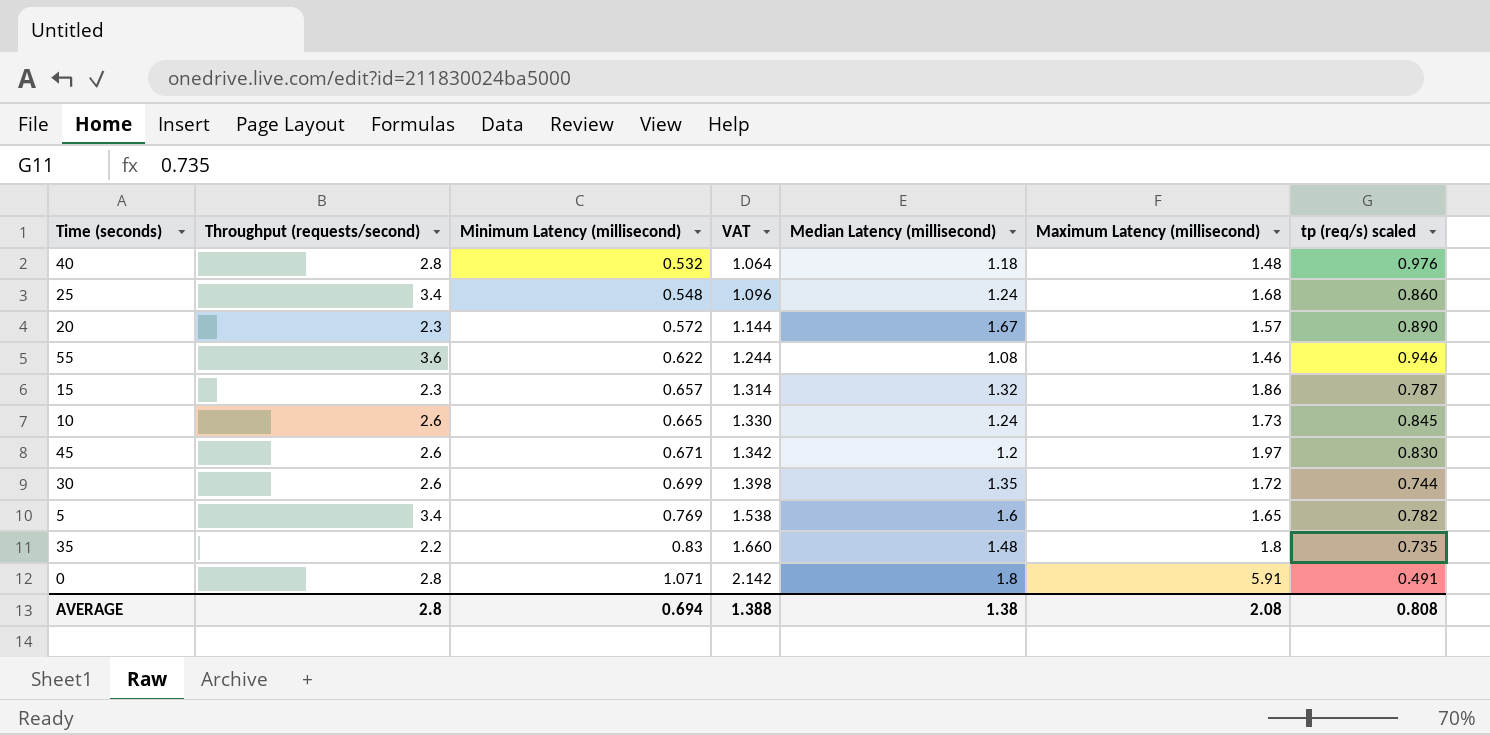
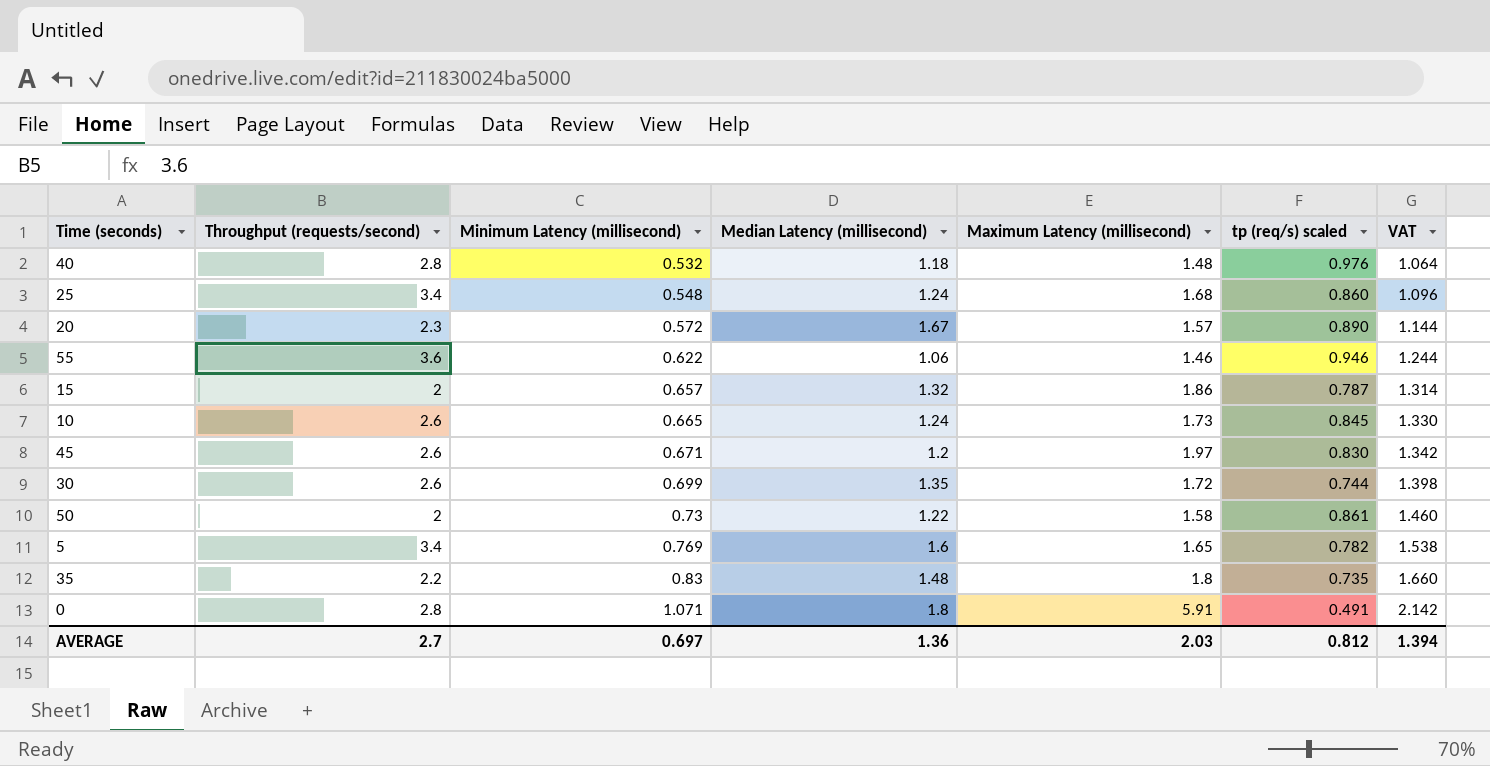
column VAT | position: 4 -> 7
55 | Median Latency (millisecond): 1.08 -> 1.06
15 | Throughput (requests/second): 2.3 -> 2
row 50: none -> 2 | 0.73 | 1.22 | 1.58 | 0.861 | 1.460
AVERAGE | Throughput (requests/second): 2.8 -> 2.7
AVERAGE | Minimum Latency (millisecond): 0.694 -> 0.697
AVERAGE | Median Latency (millisecond): 1.38 -> 1.36
AVERAGE | Maximum Latency (millisecond): 2.08 -> 2.03
AVERAGE | tp (req/s) scaled: 0.808 -> 0.812
AVERAGE | VAT: 1.388 -> 1.394

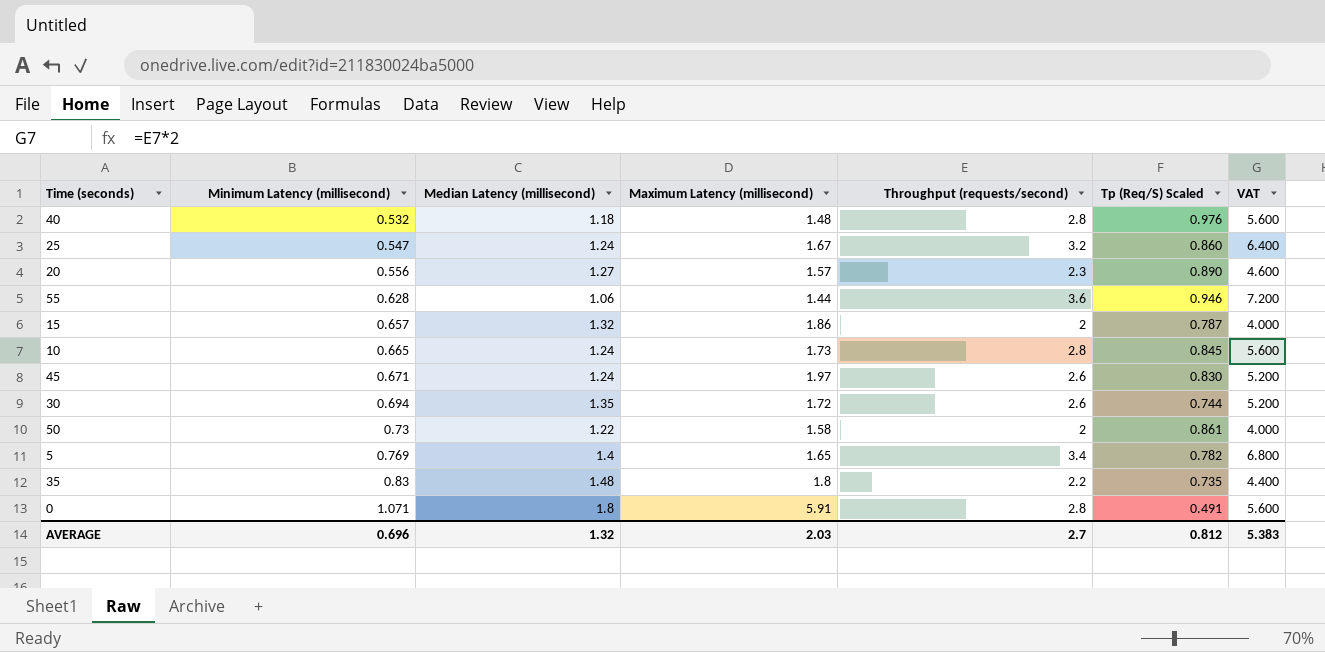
column Throughput (requests/second) | position: 2 -> 5
column name: tp (req/s) scaled -> Tp (Req/S) Scaled
column VAT | formula: [Minimum Latency (millisecond)] * 2 -> [Throughput (requests/second)] * 2
25 | Minimum Latency (millisecond): 0.548 -> 0.547
25 | Maximum Latency (millisecond): 1.68 -> 1.67
25 | Throughput (requests/second): 3.4 -> 3.2
20 | Minimum Latency (millisecond): 0.572 -> 0.556
20 | Median Latency (millisecond): 1.67 -> 1.27
55 | Minimum Latency (millisecond): 0.622 -> 0.628
55 | Maximum Latency (millisecond): 1.46 -> 1.44
10 | Throughput (requests/second): 2.6 -> 2.8
45 | Median Latency (millisecond): 1.2 -> 1.24
30 | Minimum Latency (millisecond): 0.699 -> 0.694
5 | Median Latency (millisecond): 1.6 -> 1.4
AVERAGE | Minimum Latency (millisecond): 0.697 -> 0.696
AVERAGE | Median Latency (millisecond): 1.36 -> 1.32
AVERAGE | VAT: 1.394 -> 5.383

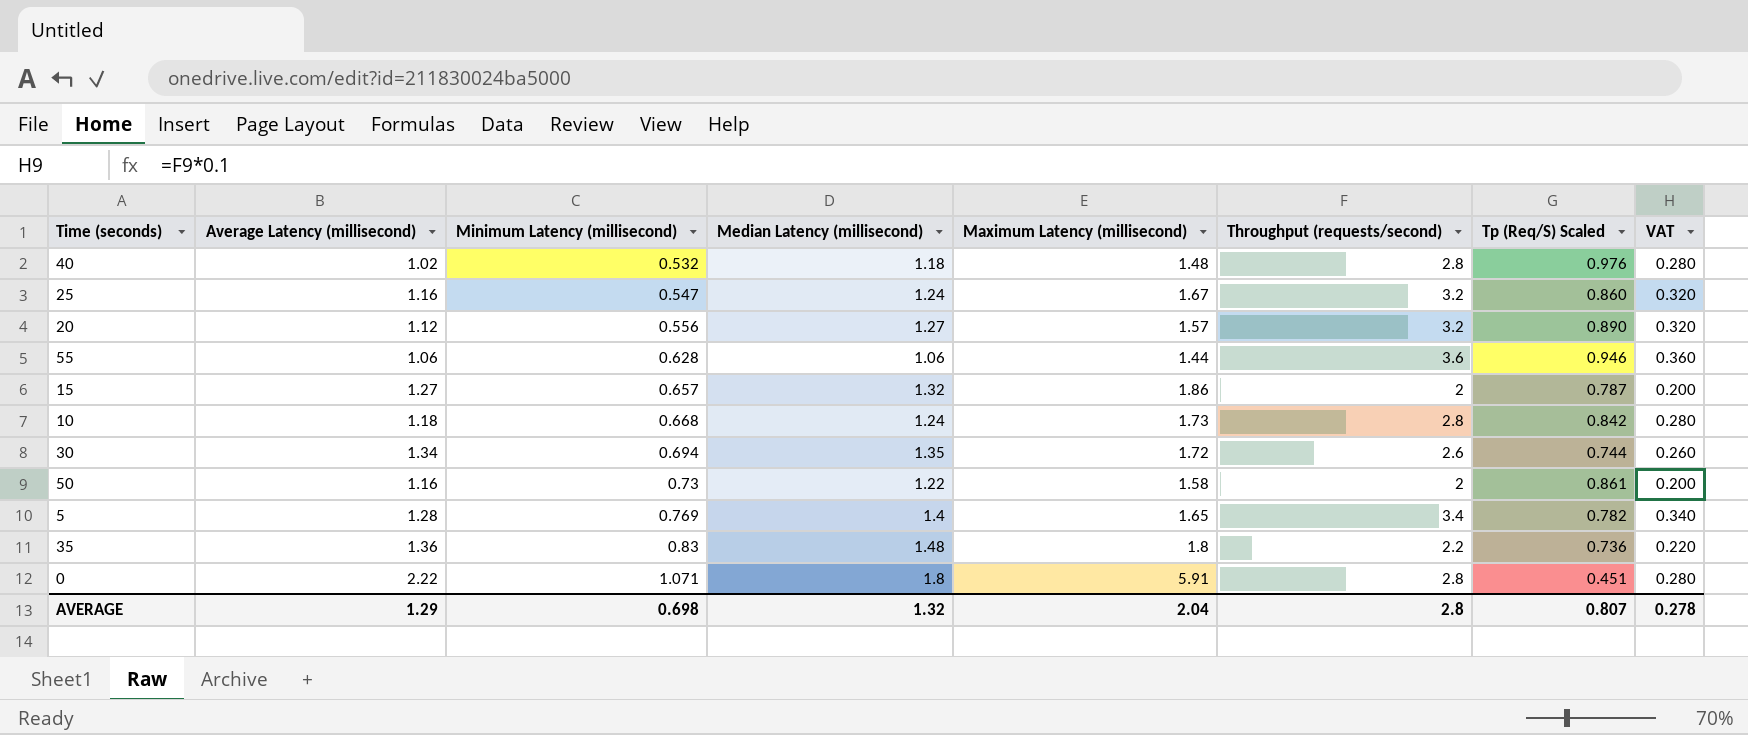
column Average Latency (millisecond) | position: none -> 2
column VAT | formula: [Throughput (requests/second)] * 2 -> [Throughput (requests/second)] * 0.1
row 45: 0.671 | 1.24 | 1.97 | 2.6 | 0.830 | 5.200 -> none
20 | Throughput (requests/second): 2.3 -> 3.2
10 | Minimum Latency (millisecond): 0.665 -> 0.668
10 | Tp (Req/S) Scaled: 0.845 -> 0.842
35 | Tp (Req/S) Scaled: 0.735 -> 0.736
0 | Tp (Req/S) Scaled: 0.491 -> 0.451
AVERAGE | Minimum Latency (millisecond): 0.696 -> 0.698
AVERAGE | Maximum Latency (millisecond): 2.03 -> 2.04
AVERAGE | Throughput (requests/second): 2.7 -> 2.8
AVERAGE | Tp (Req/S) Scaled: 0.812 -> 0.807
AVERAGE | VAT: 5.383 -> 0.278

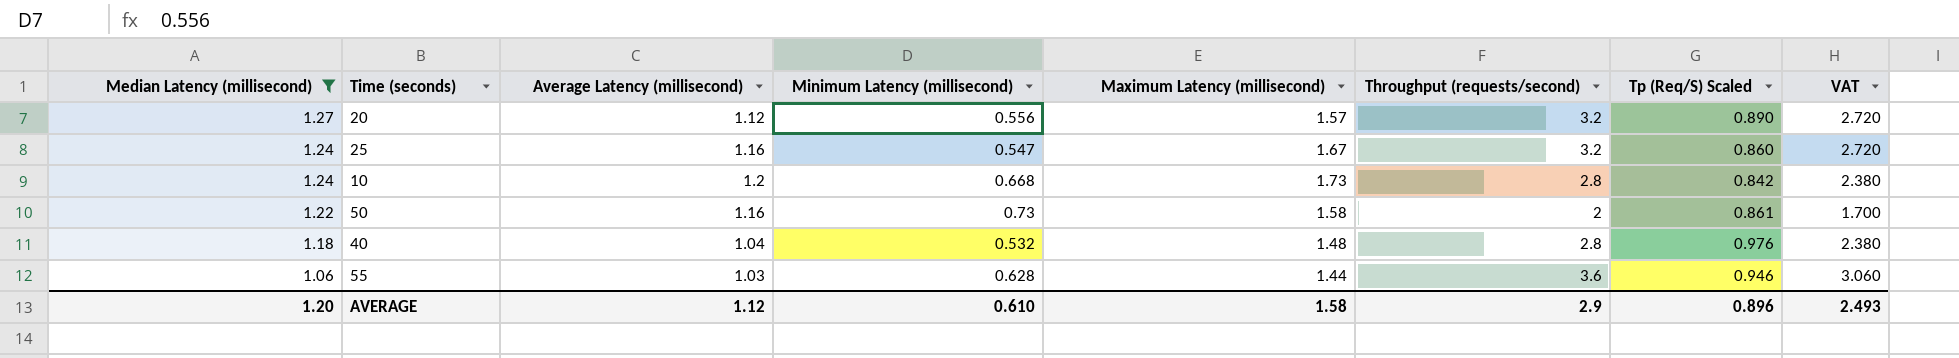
filter: none -> Median Latency (millisecond) <= 1.27
row order: Minimum Latency (millisecond) ascending -> Median Latency (millisecond) descending
column Median Latency (millisecond) | position: 4 -> 1
column VAT | formula: [Throughput (requests/second)] * 0.1 -> [Throughput (requests/second)] * 0.85
10 | Average Latency (millisecond): 1.18 -> 1.2
40 | Average Latency (millisecond): 1.02 -> 1.04
55 | Average Latency (millisecond): 1.06 -> 1.03
AVERAGE | Median Latency (millisecond): 1.32 -> 1.20
AVERAGE | Average Latency (millisecond): 1.29 -> 1.12
AVERAGE | Minimum Latency (millisecond): 0.698 -> 0.610
AVERAGE | Maximum Latency (millisecond): 2.04 -> 1.58
AVERAGE | Throughput (requests/second): 2.8 -> 2.9
AVERAGE | Tp (Req/S) Scaled: 0.807 -> 0.896
AVERAGE | VAT: 0.278 -> 2.493

